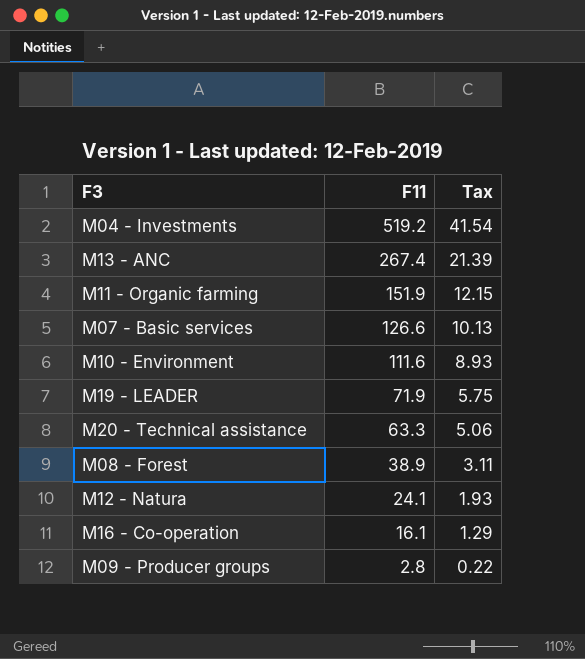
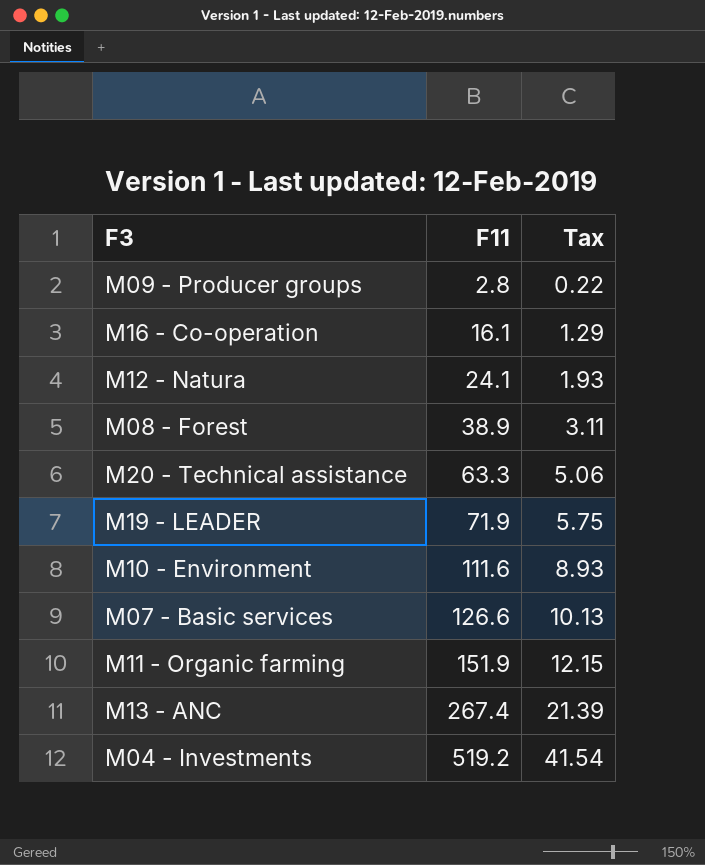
row order: F11 descending -> F11 ascending

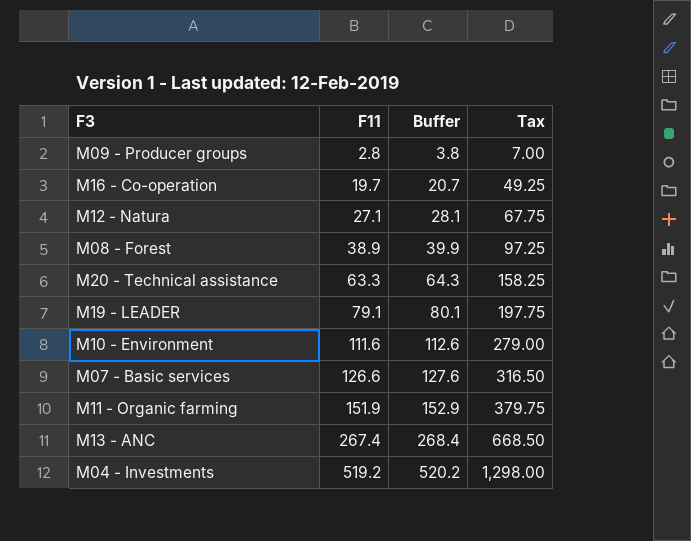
column Buffer | formula: none -> [F11] + 1
column Tax | formula: [F11] * 0.08 -> [F11] * 2.5
M16 - Co-operation | F11: 16.1 -> 19.7
M12 - Natura | F11: 24.1 -> 27.1
M19 - LEADER | F11: 71.9 -> 79.1

